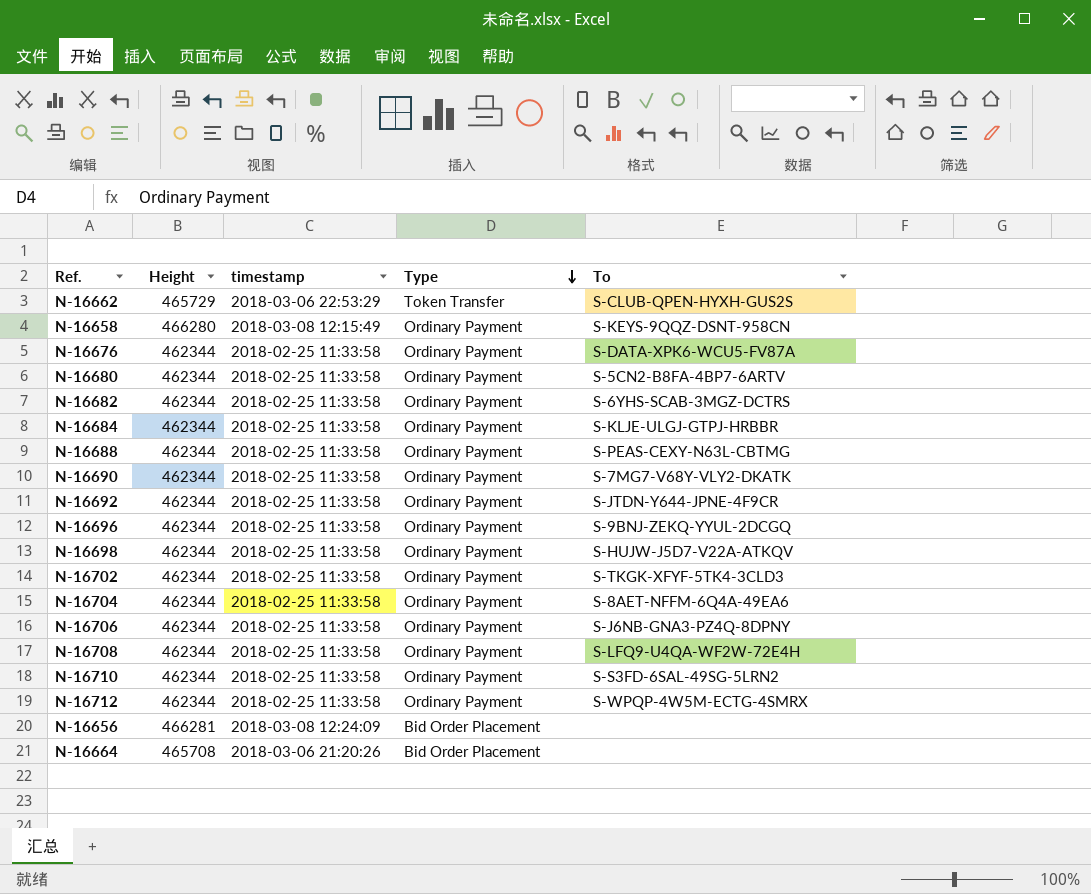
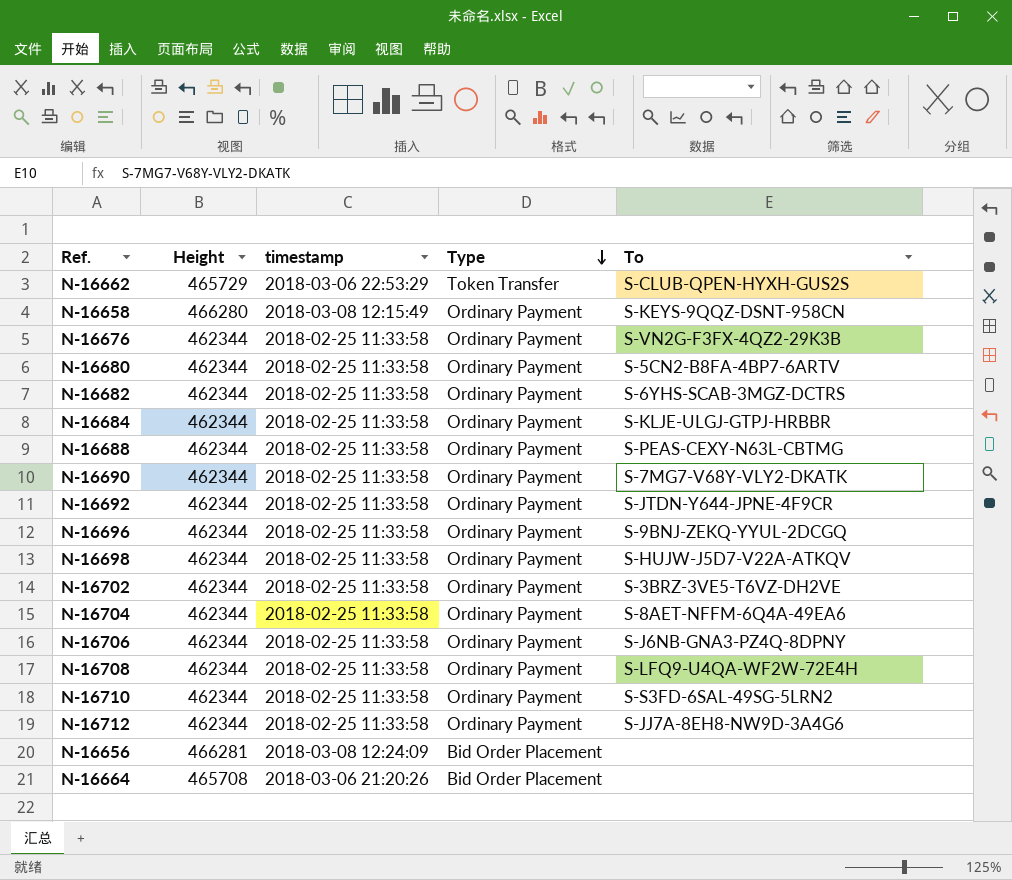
N-16676 | To: S-DATA-XPK6-WCU5-FV87A -> S-VN2G-F3FX-4QZ2-29K3B
N-16702 | To: S-TKGK-XFYF-5TK4-3CLD3 -> S-3BRZ-3VE5-T6VZ-DH2VE
N-16712 | To: S-WPQP-4W5M-ECTG-4SMRX -> S-JJ7A-8EH8-NW9D-3A4G6

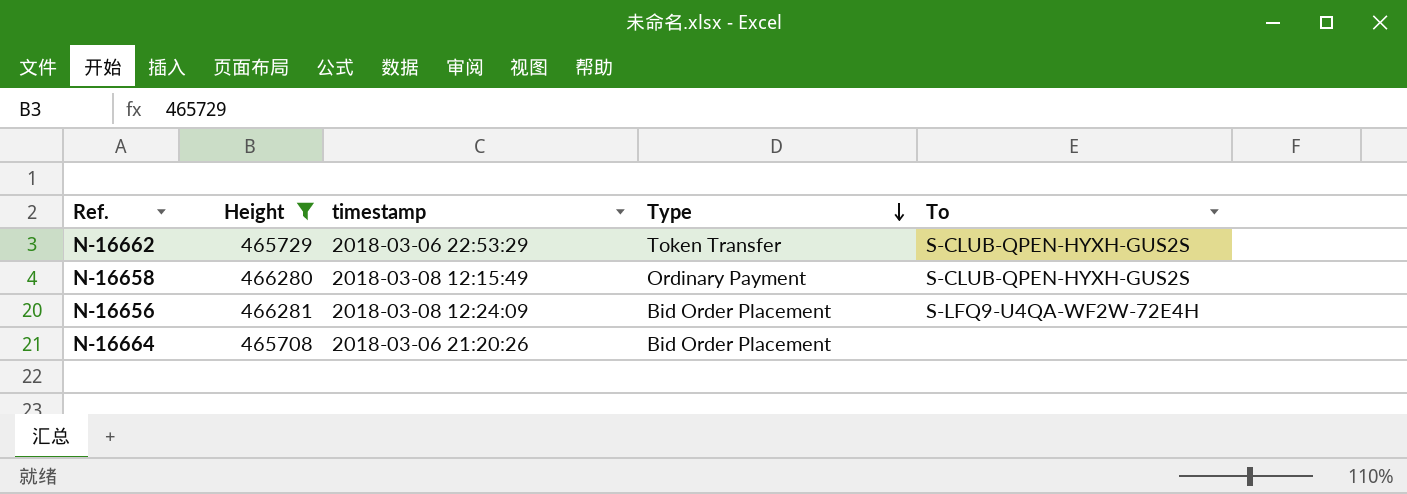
filter: none -> Height != 462344
N-16658 | To: S-KEYS-9QQZ-DSNT-958CN -> S-CLUB-QPEN-HYXH-GUS2S
N-16656 | To: none -> S-LFQ9-U4QA-WF2W-72E4H

